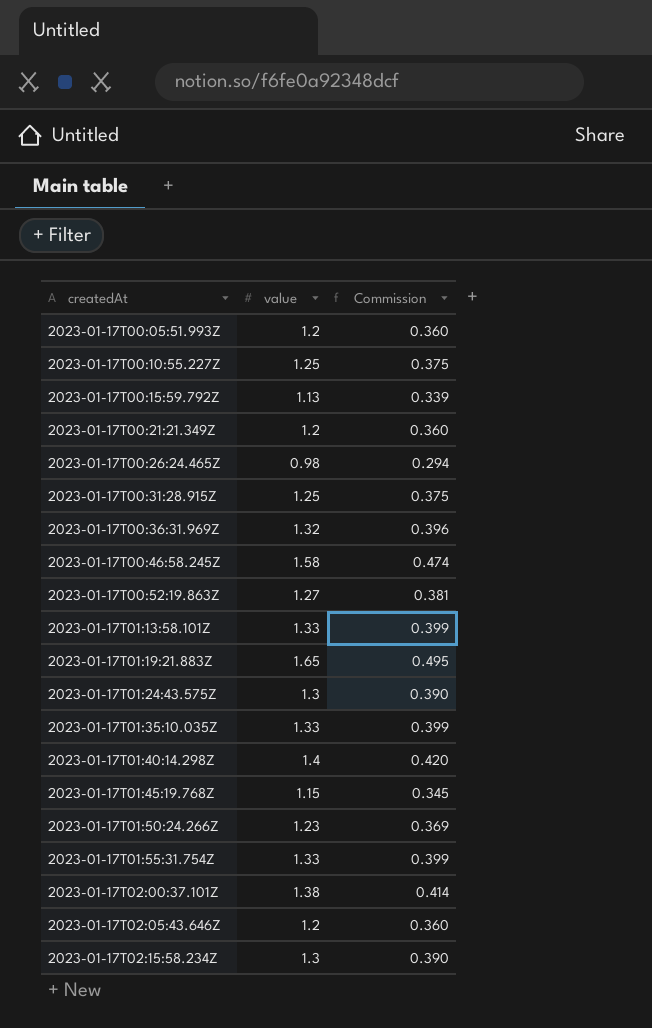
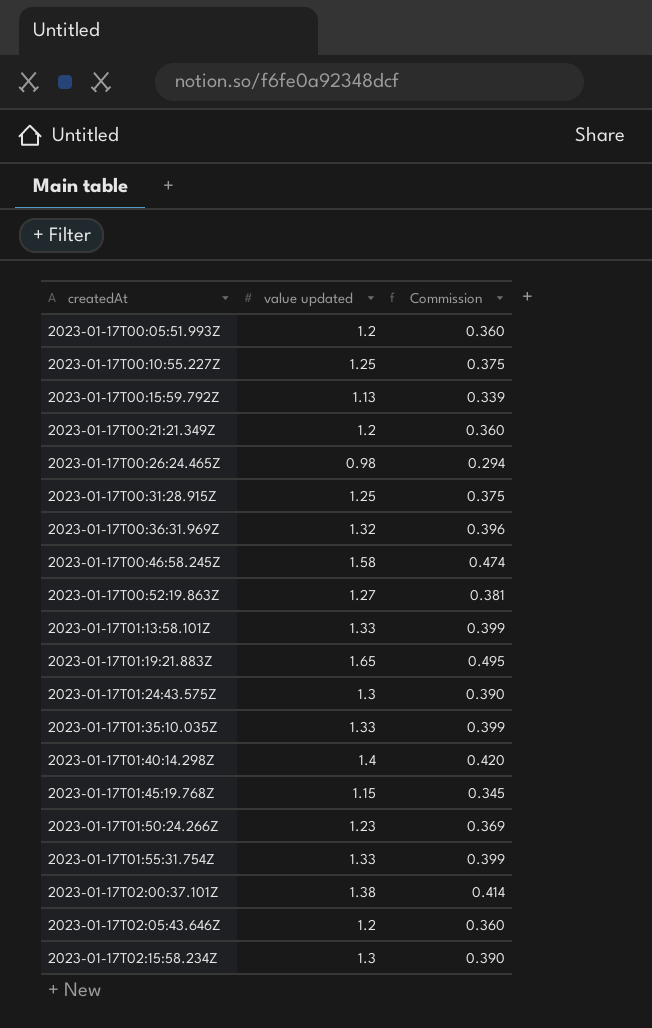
column name: value -> value updated

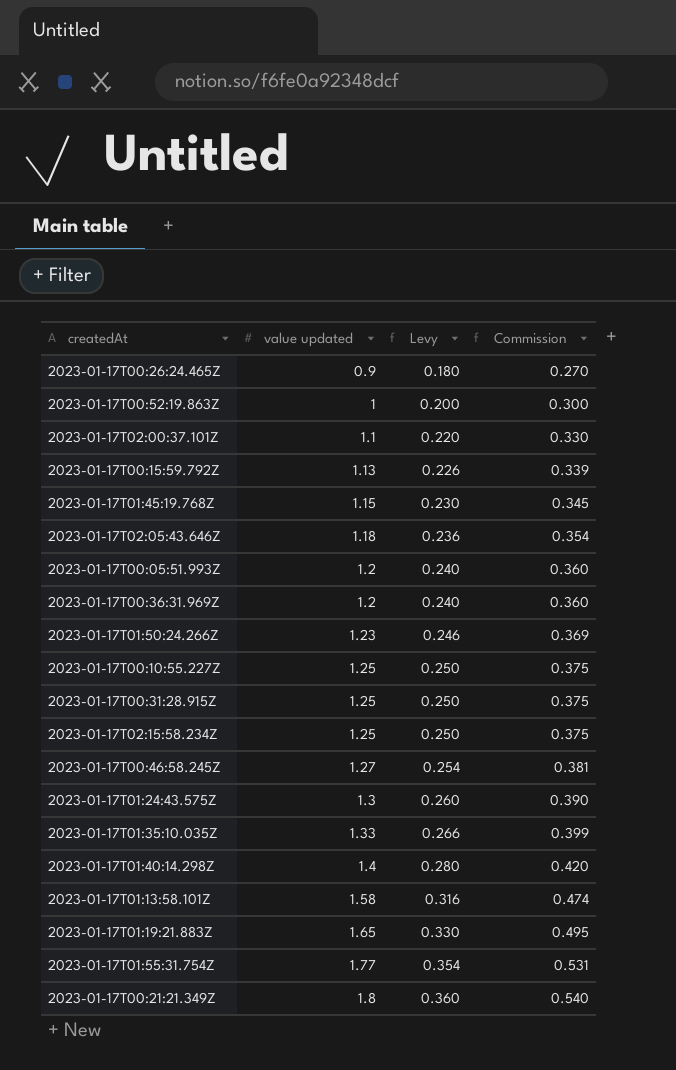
row order: createdAt ascending -> value updated ascending
column Levy | formula: none -> [value updated] * 0.2
2023-01-17T00:26:24.465Z | value updated: 0.98 -> 0.9
2023-01-17T00:26:24.465Z | Commission: 0.294 -> 0.270
2023-01-17T00:52:19.863Z | value updated: 1.27 -> 1
2023-01-17T00:52:19.863Z | Commission: 0.381 -> 0.300
2023-01-17T02:00:37.101Z | value updated: 1.38 -> 1.1
2023-01-17T02:00:37.101Z | Commission: 0.414 -> 0.330
2023-01-17T02:05:43.646Z | value updated: 1.2 -> 1.18
2023-01-17T02:05:43.646Z | Commission: 0.360 -> 0.354
2023-01-17T00:36:31.969Z | value updated: 1.32 -> 1.2
2023-01-17T00:36:31.969Z | Commission: 0.396 -> 0.360
2023-01-17T02:15:58.234Z | value updated: 1.3 -> 1.25
2023-01-17T02:15:58.234Z | Commission: 0.390 -> 0.375
2023-01-17T00:46:58.245Z | value updated: 1.58 -> 1.27
2023-01-17T00:46:58.245Z | Commission: 0.474 -> 0.381
2023-01-17T01:13:58.101Z | value updated: 1.33 -> 1.58
2023-01-17T01:13:58.101Z | Commission: 0.399 -> 0.474
2023-01-17T01:55:31.754Z | value updated: 1.33 -> 1.77
2023-01-17T01:55:31.754Z | Commission: 0.399 -> 0.531
2023-01-17T00:21:21.349Z | value updated: 1.2 -> 1.8
2023-01-17T00:21:21.349Z | Commission: 0.360 -> 0.540

